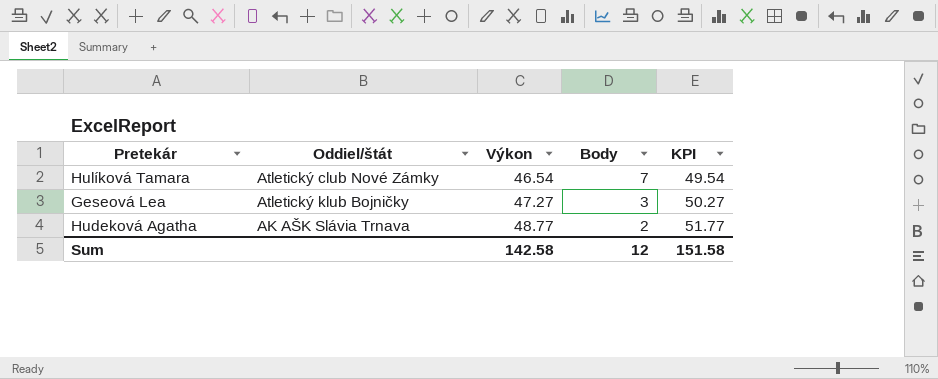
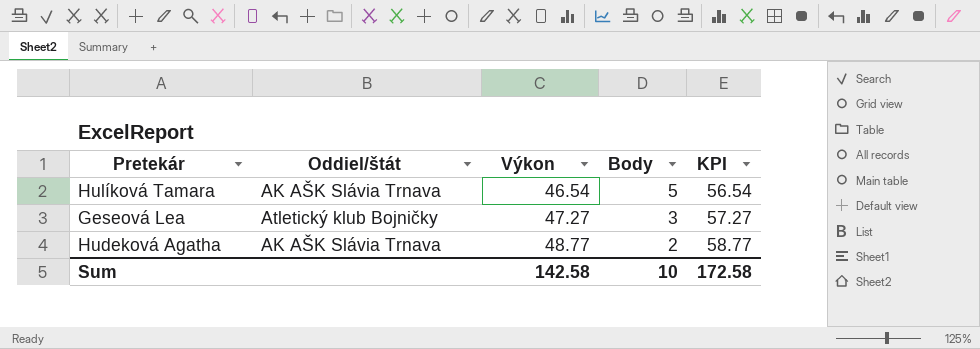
column KPI | formula: [Výkon] + 3 -> [Výkon] + 10
Hulíková Tamara | Oddiel/štát: Atletický club Nové Zámky -> AK AŠK Slávia Trnava
Hulíková Tamara | Body: 7 -> 5
Sum | Body: 12 -> 10
Sum | KPI: 151.58 -> 172.58

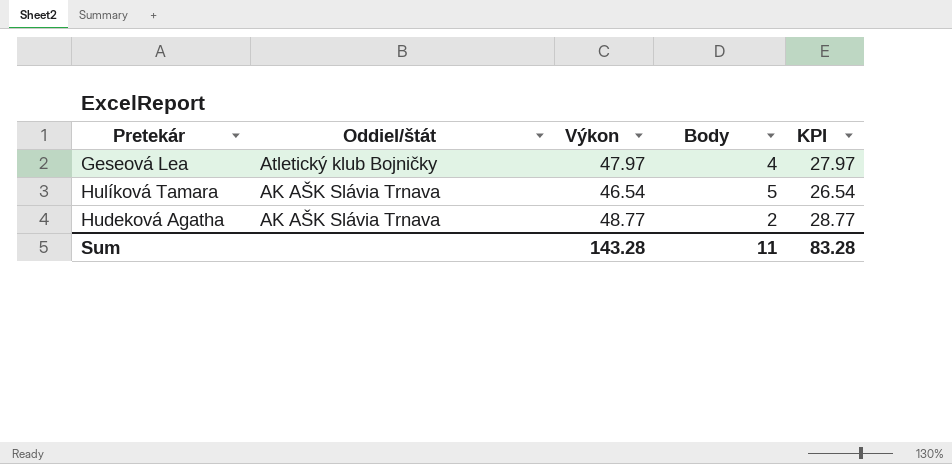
row order: Výkon ascending -> Oddiel/štát descending
column KPI | formula: [Výkon] + 10 -> [Výkon] - 20
Geseová Lea | Výkon: 47.27 -> 47.97
Geseová Lea | Body: 3 -> 4
Sum | Výkon: 142.58 -> 143.28
Sum | Body: 10 -> 11
Sum | KPI: 172.58 -> 83.28

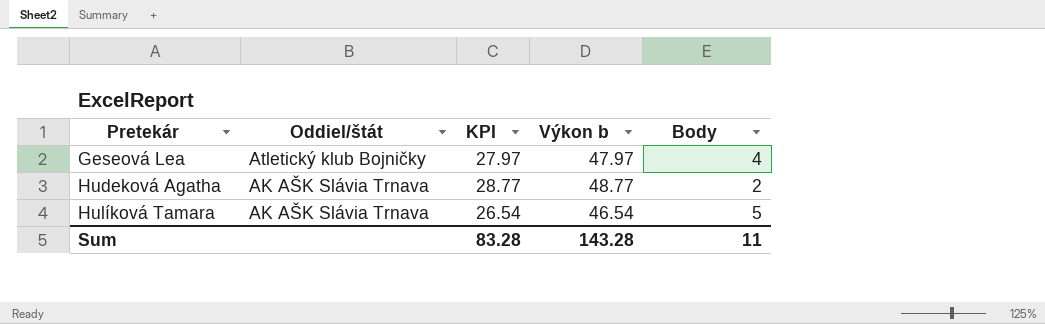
row order: Oddiel/štát descending -> Pretekár ascending
column KPI | position: 5 -> 3
column name: Výkon -> Výkon b

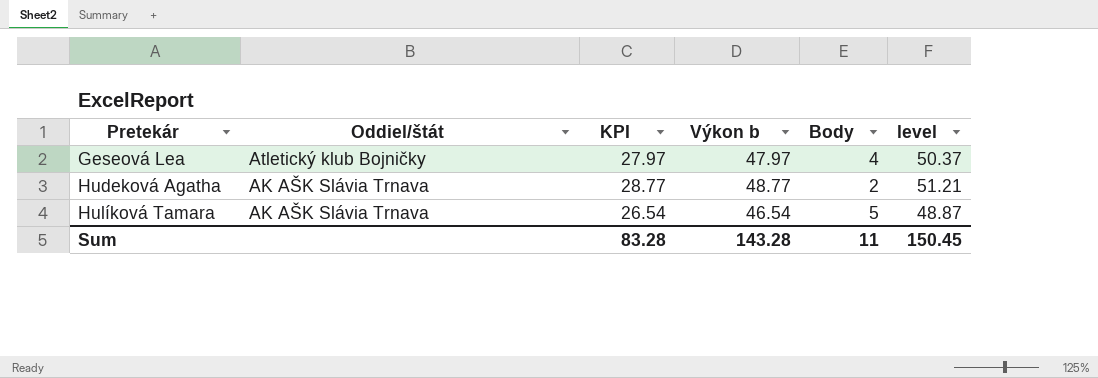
column level | formula: none -> [Výkon b] * 1.05

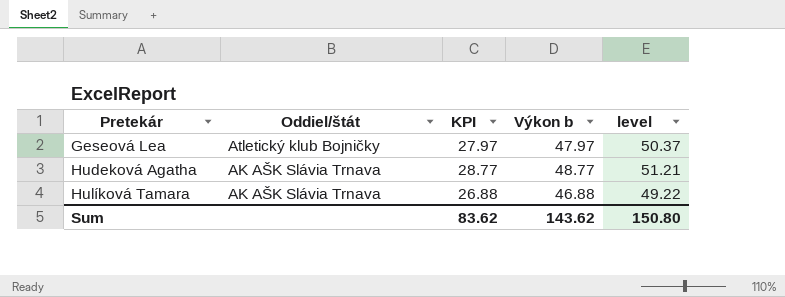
column Body | position: 5 -> none
Hulíková Tamara | KPI: 26.54 -> 26.88
Hulíková Tamara | Výkon b: 46.54 -> 46.88
Hulíková Tamara | level: 48.87 -> 49.22
Sum | KPI: 83.28 -> 83.62
Sum | Výkon b: 143.28 -> 143.62
Sum | level: 150.45 -> 150.80

